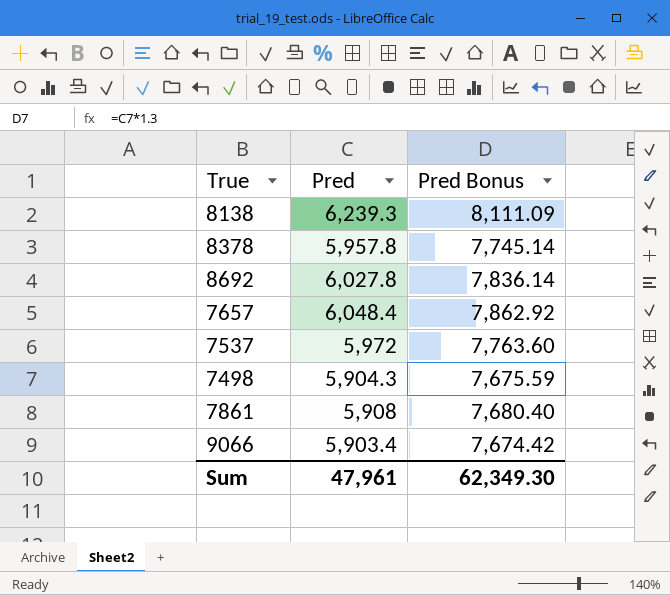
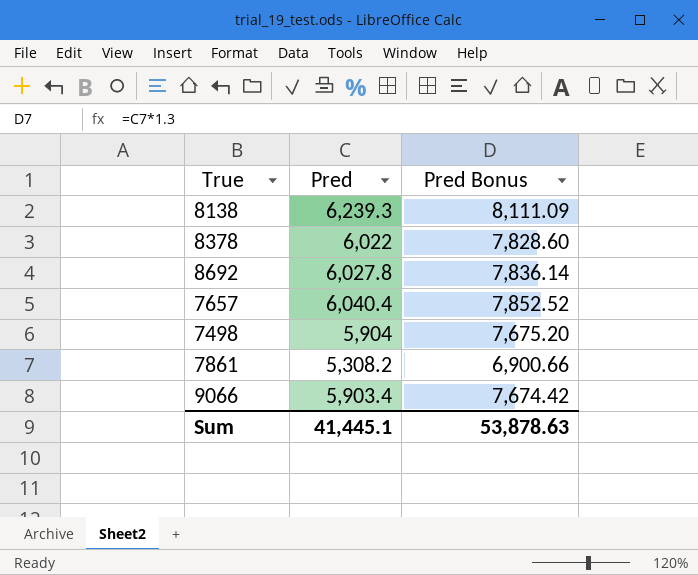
row 7537: 5,972 | 7,763.60 -> none
8378 | Pred: 5,957.8 -> 6,022
8378 | Pred Bonus: 7,745.14 -> 7,828.60
7657 | Pred: 6,048.4 -> 6,040.4
7657 | Pred Bonus: 7,862.92 -> 7,852.52
7498 | Pred: 5,904.3 -> 5,904
7498 | Pred Bonus: 7,675.59 -> 7,675.20
7861 | Pred: 5,908 -> 5,308.2
7861 | Pred Bonus: 7,680.40 -> 6,900.66
Sum | Pred: 47,961 -> 41,445.1
Sum | Pred Bonus: 62,349.30 -> 53,878.63

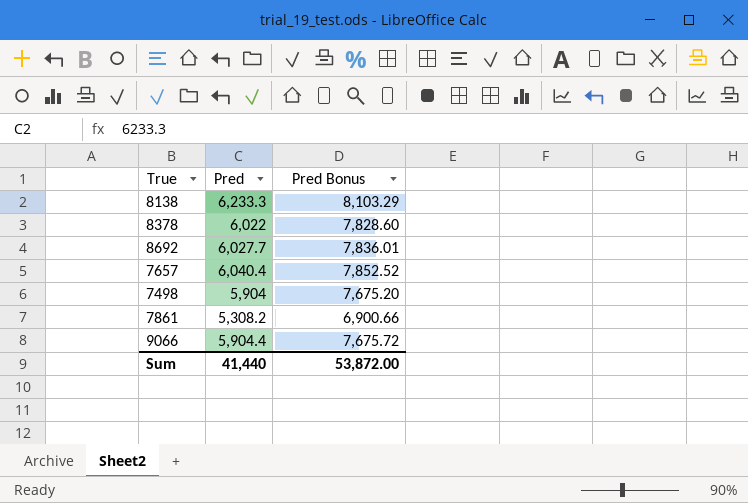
8138 | Pred: 6,239.3 -> 6,233.3
8138 | Pred Bonus: 8,111.09 -> 8,103.29
8692 | Pred: 6,027.8 -> 6,027.7
8692 | Pred Bonus: 7,836.14 -> 7,836.01
9066 | Pred: 5,903.4 -> 5,904.4
9066 | Pred Bonus: 7,674.42 -> 7,675.72
Sum | Pred: 41,445.1 -> 41,440
Sum | Pred Bonus: 53,878.63 -> 53,872.00

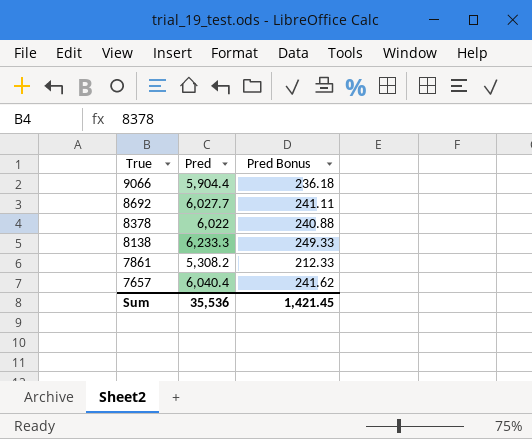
row order: none -> True descending
column Pred Bonus | formula: [Pred] * 1.3 -> [Pred] * 0.04
row 7498: 5,904 | 7,675.20 -> none
Sum | Pred: 41,440 -> 35,536
Sum | Pred Bonus: 53,872.00 -> 1,421.45

